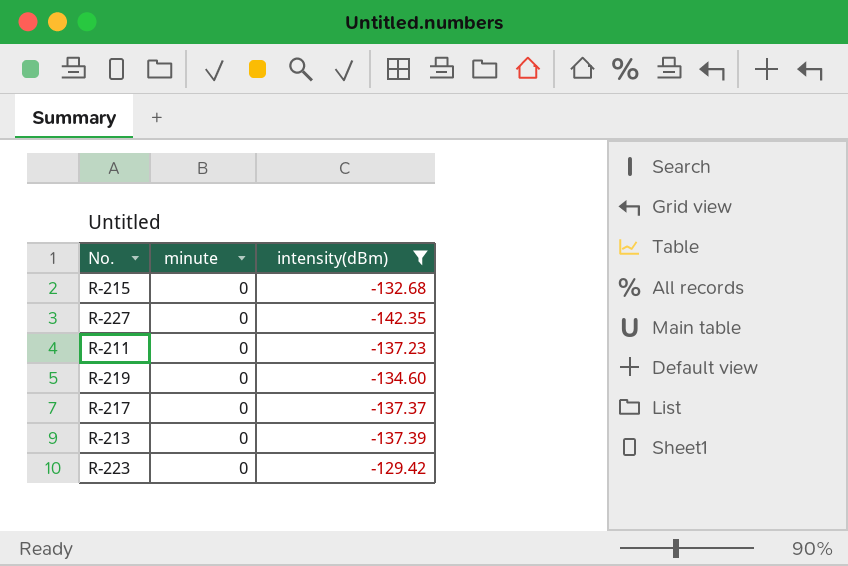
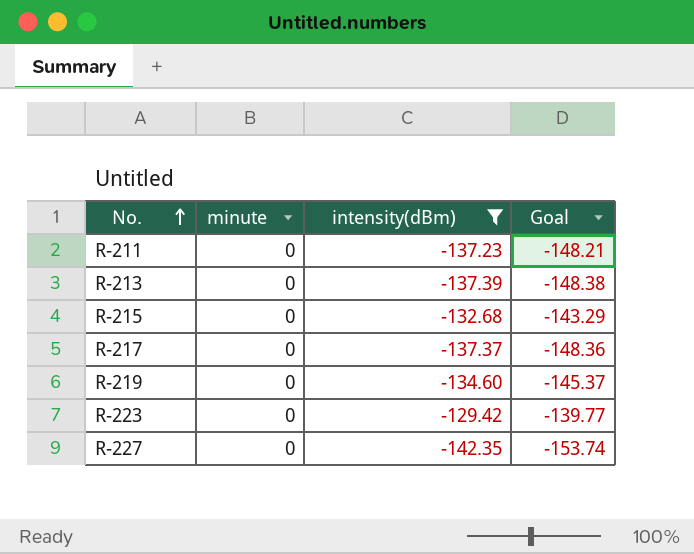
row order: none -> No. ascending
column Goal | formula: none -> [intensity(dBm)] * 1.08

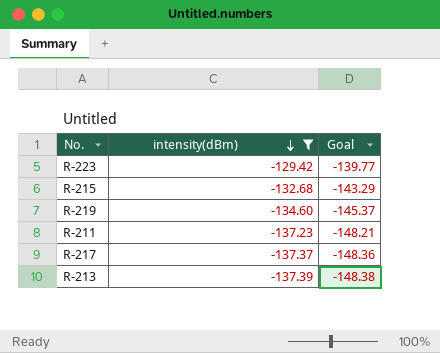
row order: No. ascending -> intensity(dBm) descending
column minute | position: 2 -> none
row R-227: 0 | -142.35 | -153.74 -> none

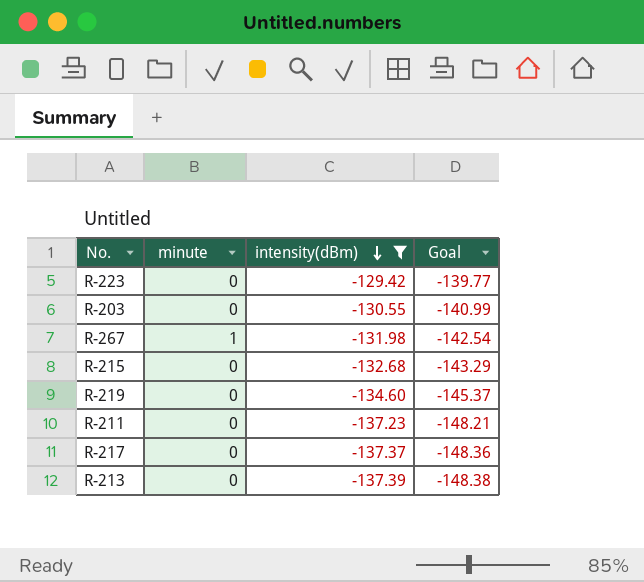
column minute | position: none -> 2
row R-203: none -> 0 | -130.55 | -140.99
row R-267: none -> 1 | -131.98 | -142.54

